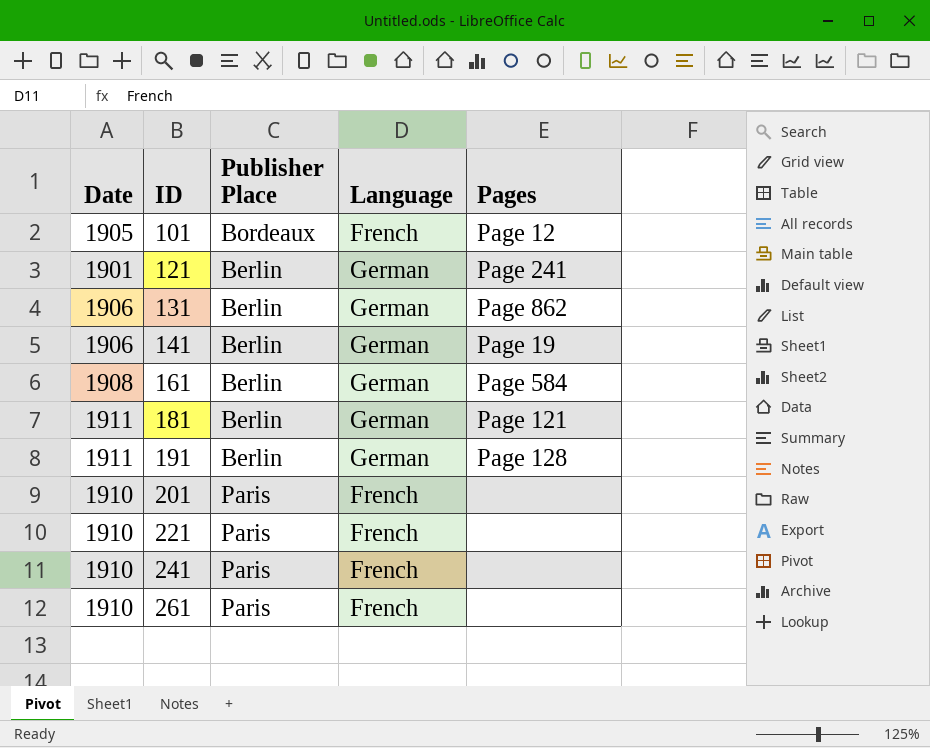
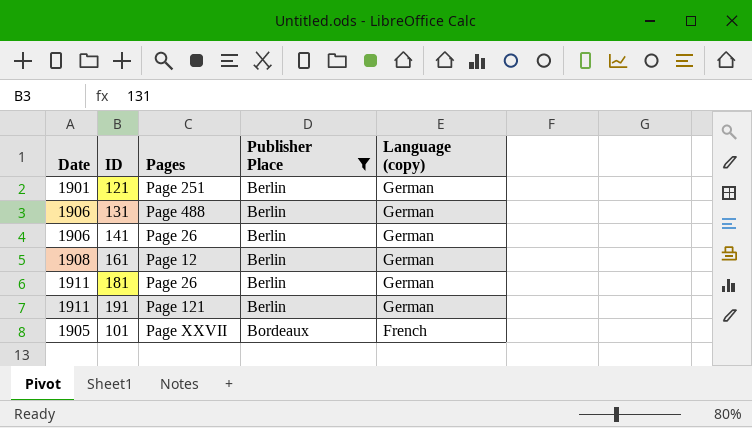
filter: none -> Publisher Place != Paris
row order: ID ascending -> Publisher Place ascending
column Pages | position: 5 -> 3
column name: Language -> Language (copy)
121 | Pages: Page 241 -> Page 251
131 | Pages: Page 862 -> Page 488
141 | Pages: Page 19 -> Page 26
161 | Pages: Page 584 -> Page 12
181 | Pages: Page 121 -> Page 26
191 | Pages: Page 128 -> Page 121
101 | Pages: Page 12 -> Page XXVII

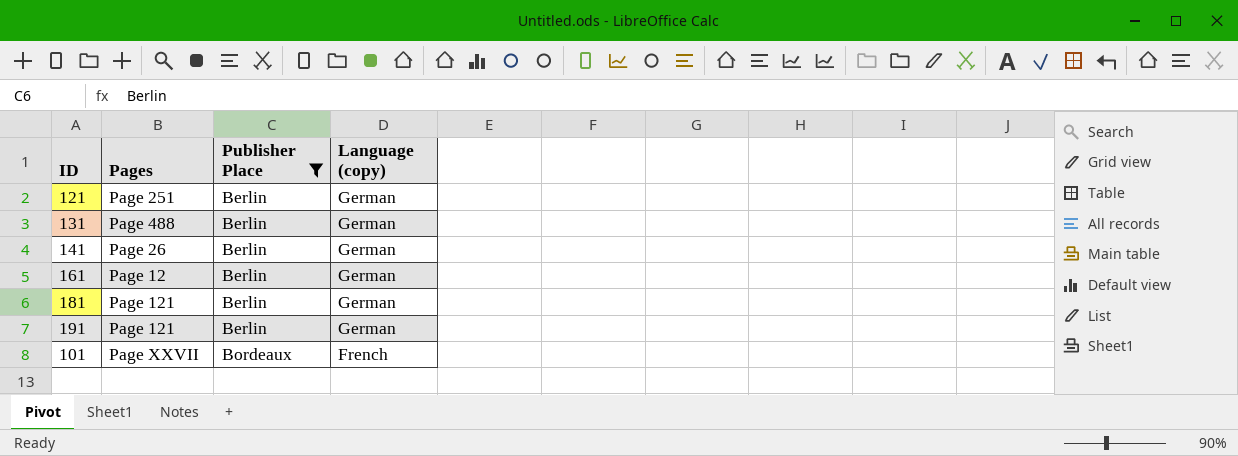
column Date | position: 1 -> none
181 | Pages: Page 26 -> Page 121

